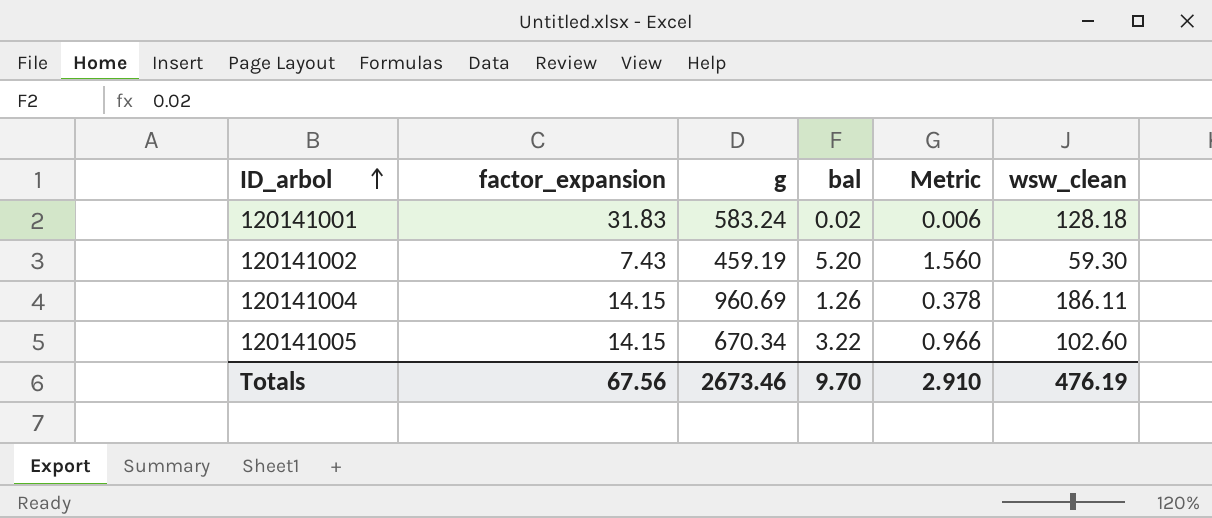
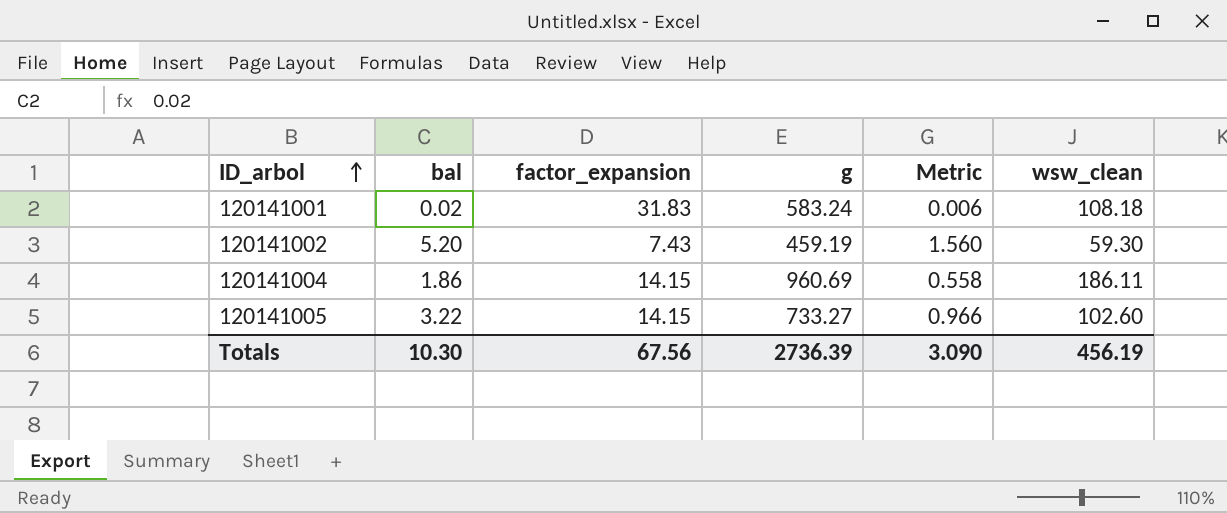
column bal | position: 4 -> 2
120141001 | wsw_clean: 128.18 -> 108.18
120141004 | bal: 1.26 -> 1.86
120141004 | Metric: 0.378 -> 0.558
120141005 | g: 670.34 -> 733.27
Totals | bal: 9.70 -> 10.30
Totals | g: 2673.46 -> 2736.39
Totals | Metric: 2.910 -> 3.090
Totals | wsw_clean: 476.19 -> 456.19

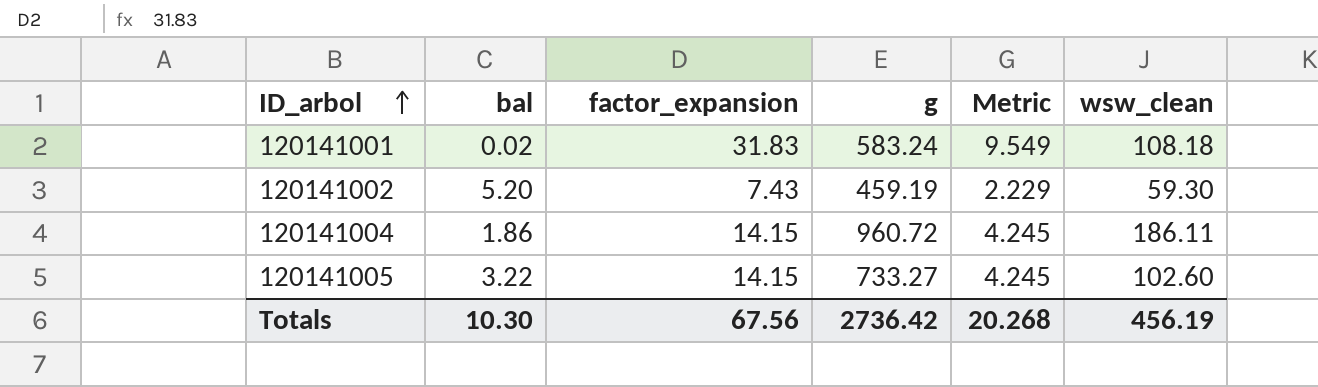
column Metric | formula: [bal] * 0.3 -> [factor_expansion] * 0.3
120141004 | g: 960.69 -> 960.72
Totals | g: 2736.39 -> 2736.42
Totals | Metric: 3.090 -> 20.268

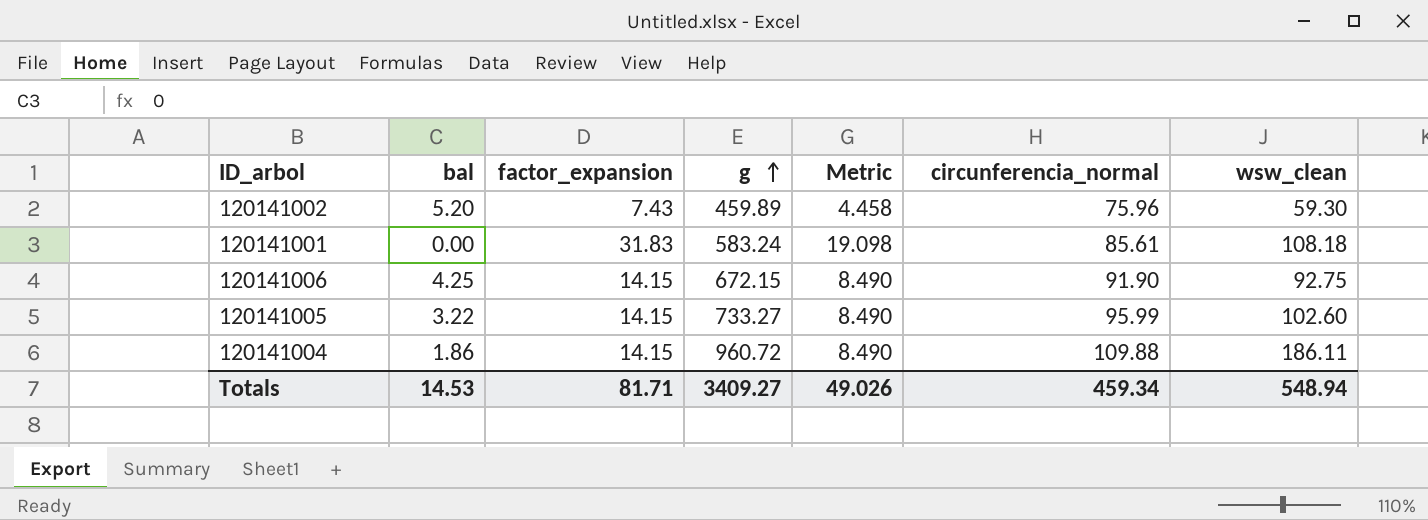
row order: ID_arbol ascending -> g ascending
column Metric | formula: [factor_expansion] * 0.3 -> [factor_expansion] * 0.6
column circunferencia_normal | position: none -> 6
120141002 | g: 459.19 -> 459.89
120141001 | bal: 0.02 -> 0.00
row 120141006: none -> 4.25 | 14.15 | 672.15 | 8.490 | 91.90 | 92.75
Totals | bal: 10.30 -> 14.53
Totals | factor_expansion: 67.56 -> 81.71
Totals | g: 2736.42 -> 3409.27
Totals | Metric: 20.268 -> 49.026
Totals | wsw_clean: 456.19 -> 548.94

